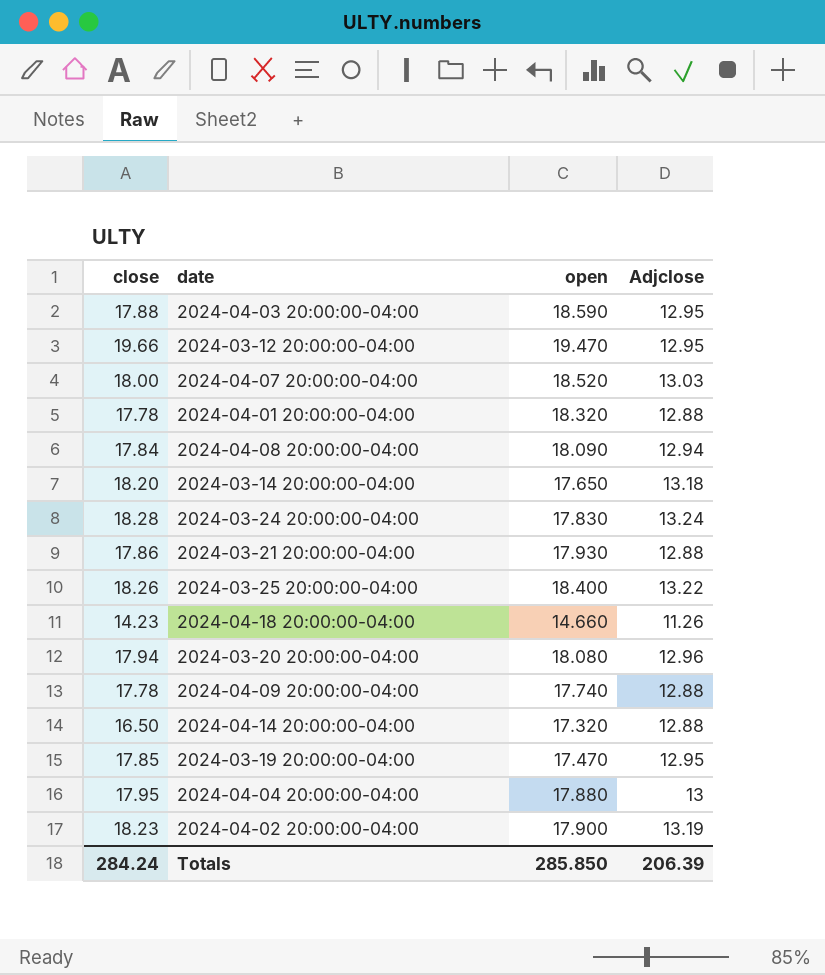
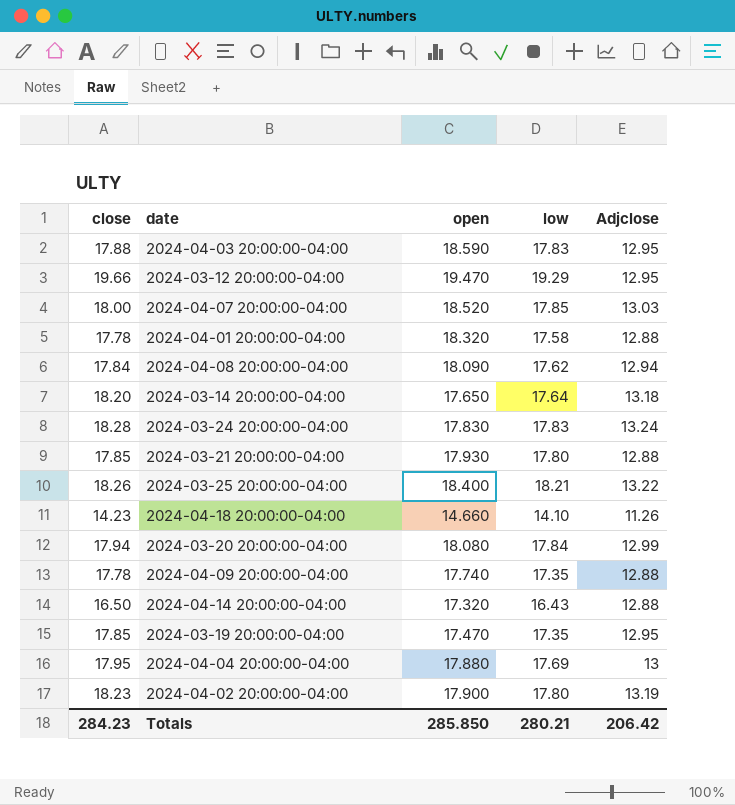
column low | position: none -> 4
2024-03-21 20:00:00-04:00 | close: 17.86 -> 17.85
2024-03-20 20:00:00-04:00 | Adjclose: 12.96 -> 12.99
Totals | close: 284.24 -> 284.23
Totals | Adjclose: 206.39 -> 206.42

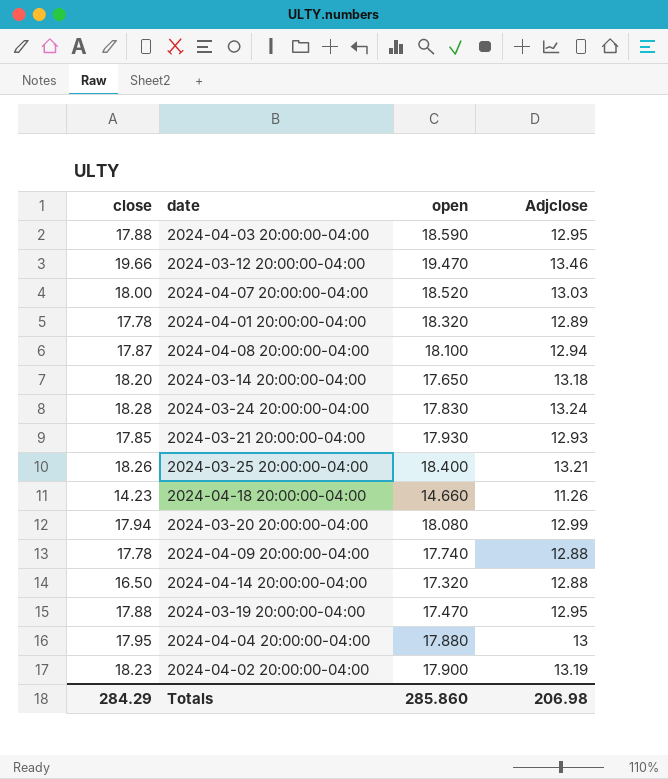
column low | position: 4 -> none
2024-03-12 20:00:00-04:00 | Adjclose: 12.95 -> 13.46
2024-04-01 20:00:00-04:00 | Adjclose: 12.88 -> 12.89
2024-04-08 20:00:00-04:00 | close: 17.84 -> 17.87
2024-04-08 20:00:00-04:00 | open: 18.090 -> 18.100
2024-03-21 20:00:00-04:00 | Adjclose: 12.88 -> 12.93
2024-03-25 20:00:00-04:00 | Adjclose: 13.22 -> 13.21
2024-03-19 20:00:00-04:00 | close: 17.85 -> 17.88
Totals | close: 284.23 -> 284.29
Totals | open: 285.850 -> 285.860
Totals | Adjclose: 206.42 -> 206.98

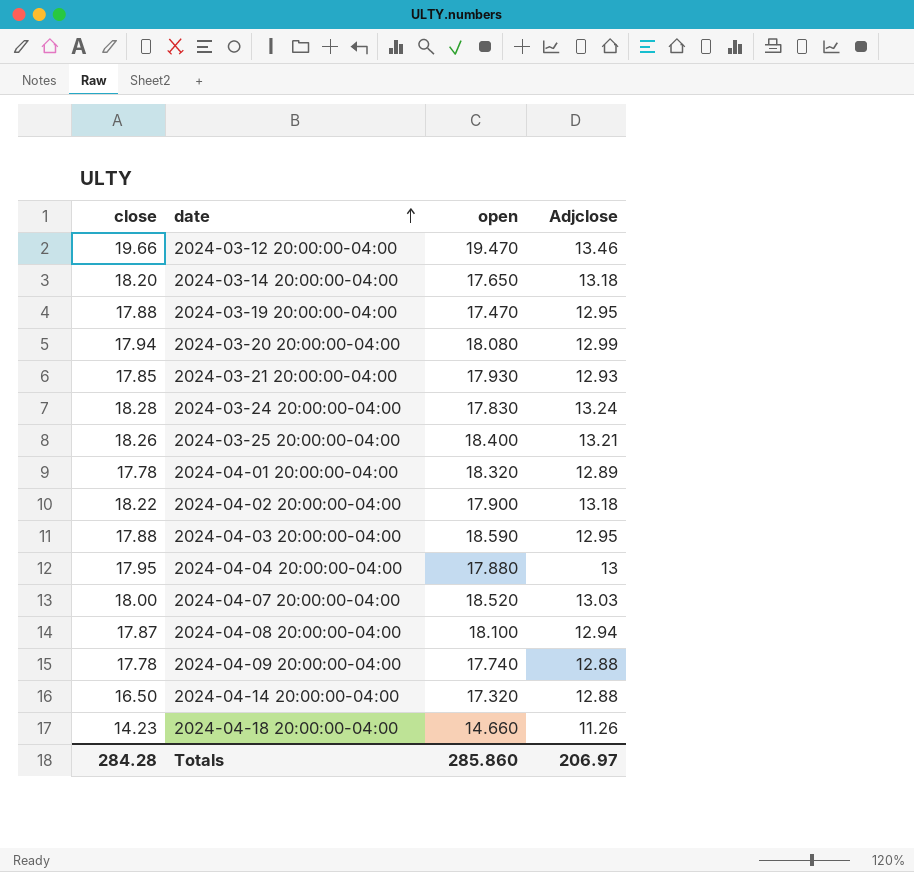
row order: none -> date ascending
2024-04-02 20:00:00-04:00 | close: 18.23 -> 18.22
2024-04-02 20:00:00-04:00 | Adjclose: 13.19 -> 13.18
Totals | close: 284.29 -> 284.28
Totals | Adjclose: 206.98 -> 206.97

